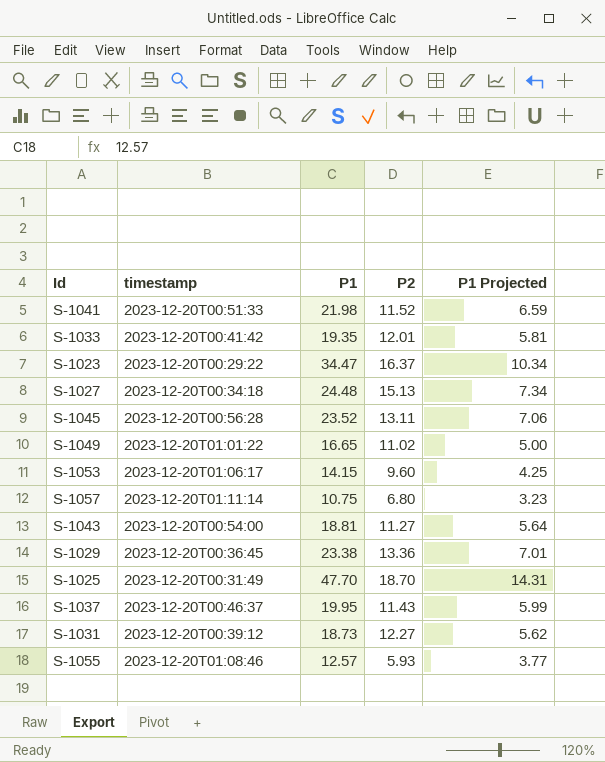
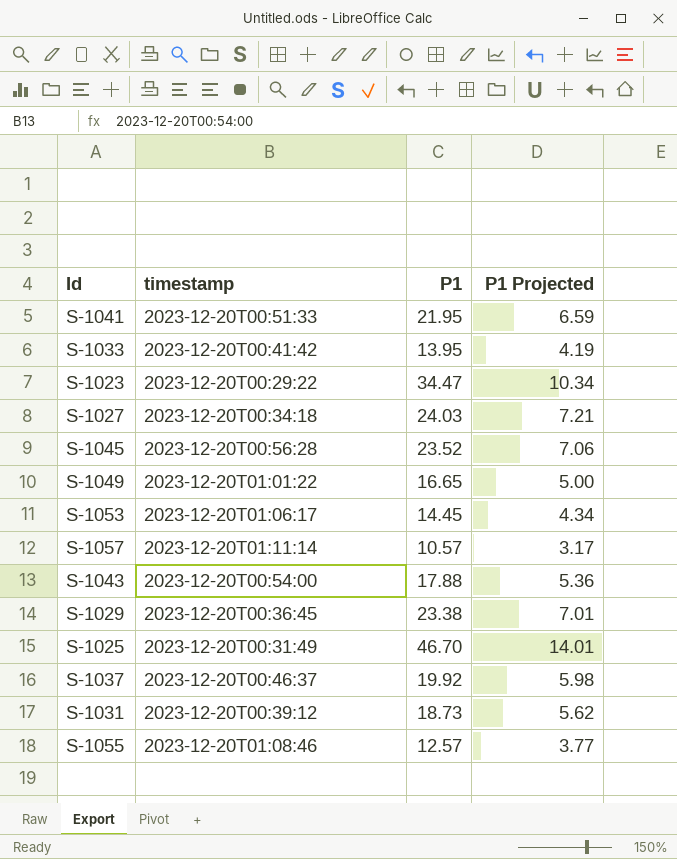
column P2 | position: 4 -> none
S-1041 | P1: 21.98 -> 21.95
S-1033 | P1: 19.35 -> 13.95
S-1033 | P1 Projected: 5.81 -> 4.19
S-1027 | P1: 24.48 -> 24.03
S-1027 | P1 Projected: 7.34 -> 7.21
S-1053 | P1: 14.15 -> 14.45
S-1053 | P1 Projected: 4.25 -> 4.34
S-1057 | P1: 10.75 -> 10.57
S-1057 | P1 Projected: 3.23 -> 3.17
S-1043 | P1: 18.81 -> 17.88
S-1043 | P1 Projected: 5.64 -> 5.36
S-1025 | P1: 47.70 -> 46.70
S-1025 | P1 Projected: 14.31 -> 14.01
S-1037 | P1: 19.95 -> 19.92
S-1037 | P1 Projected: 5.99 -> 5.98

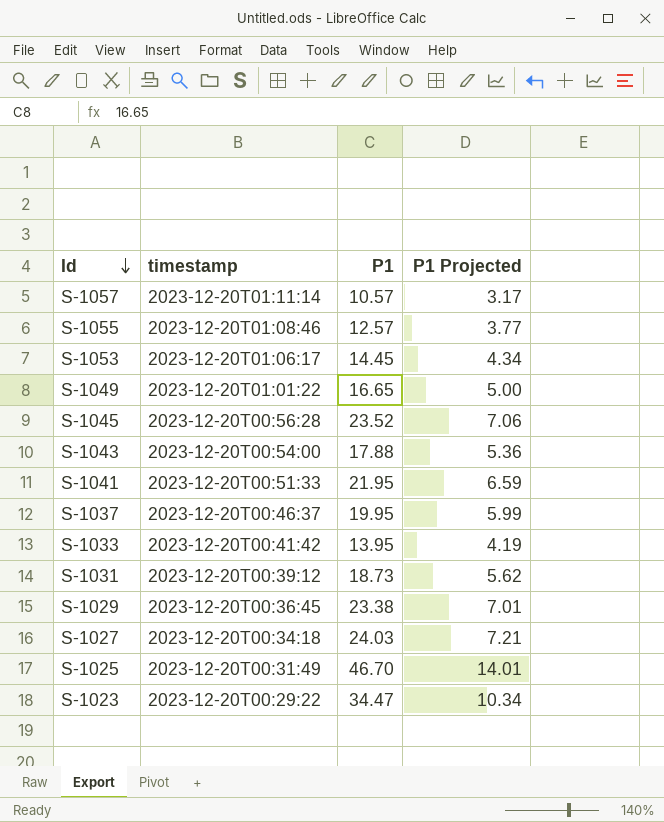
row order: none -> Id descending
S-1037 | P1: 19.92 -> 19.95
S-1037 | P1 Projected: 5.98 -> 5.99

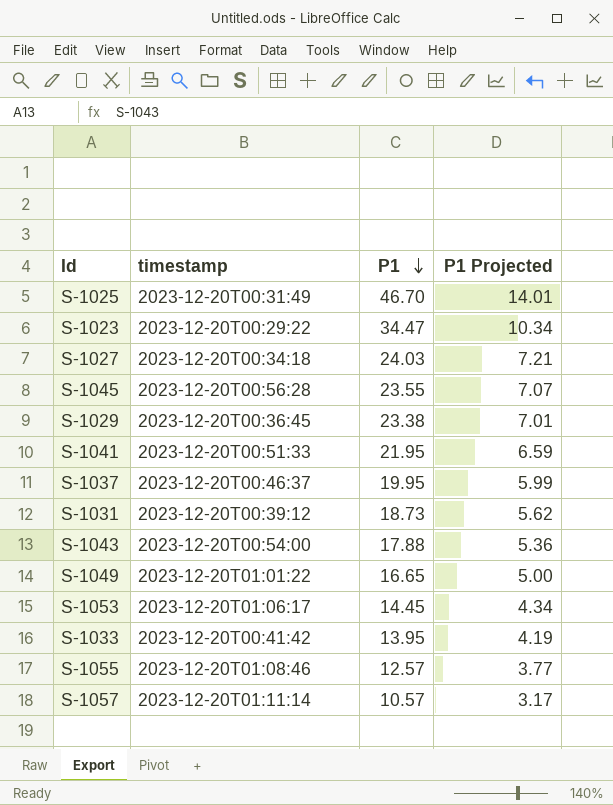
row order: Id descending -> P1 descending
S-1045 | P1: 23.52 -> 23.55
S-1045 | P1 Projected: 7.06 -> 7.07

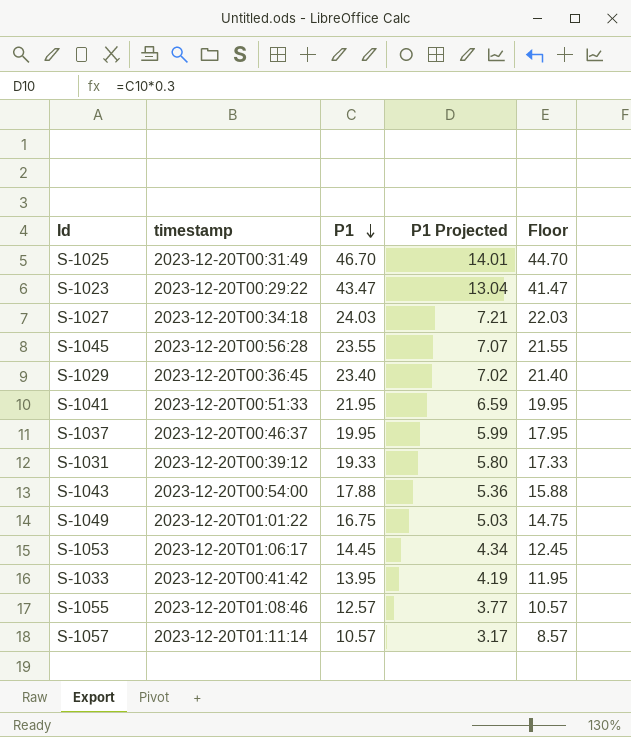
column Floor | formula: none -> [P1] - 2
S-1023 | P1: 34.47 -> 43.47
S-1023 | P1 Projected: 10.34 -> 13.04
S-1029 | P1: 23.38 -> 23.40
S-1029 | P1 Projected: 7.01 -> 7.02
S-1031 | P1: 18.73 -> 19.33
S-1031 | P1 Projected: 5.62 -> 5.80
S-1049 | P1: 16.65 -> 16.75
S-1049 | P1 Projected: 5.00 -> 5.03

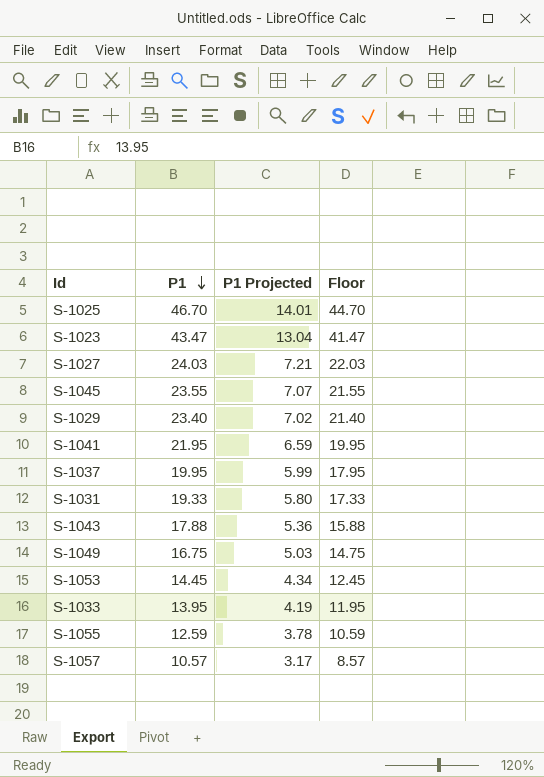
column timestamp | position: 2 -> none
S-1055 | P1: 12.57 -> 12.59
S-1055 | P1 Projected: 3.77 -> 3.78
S-1055 | Floor: 10.57 -> 10.59

